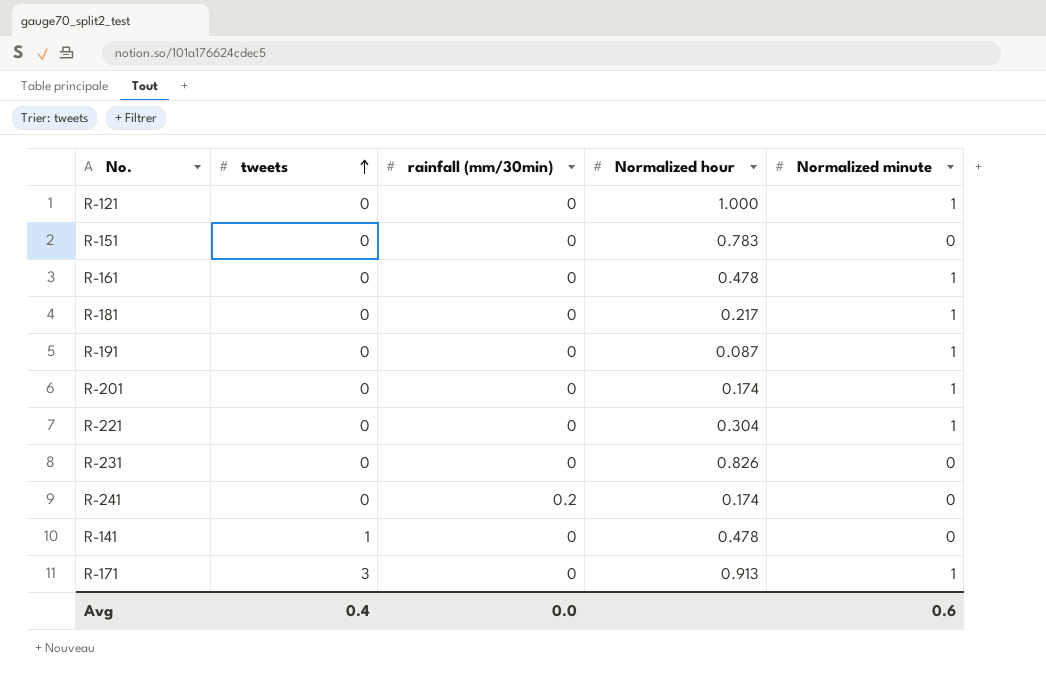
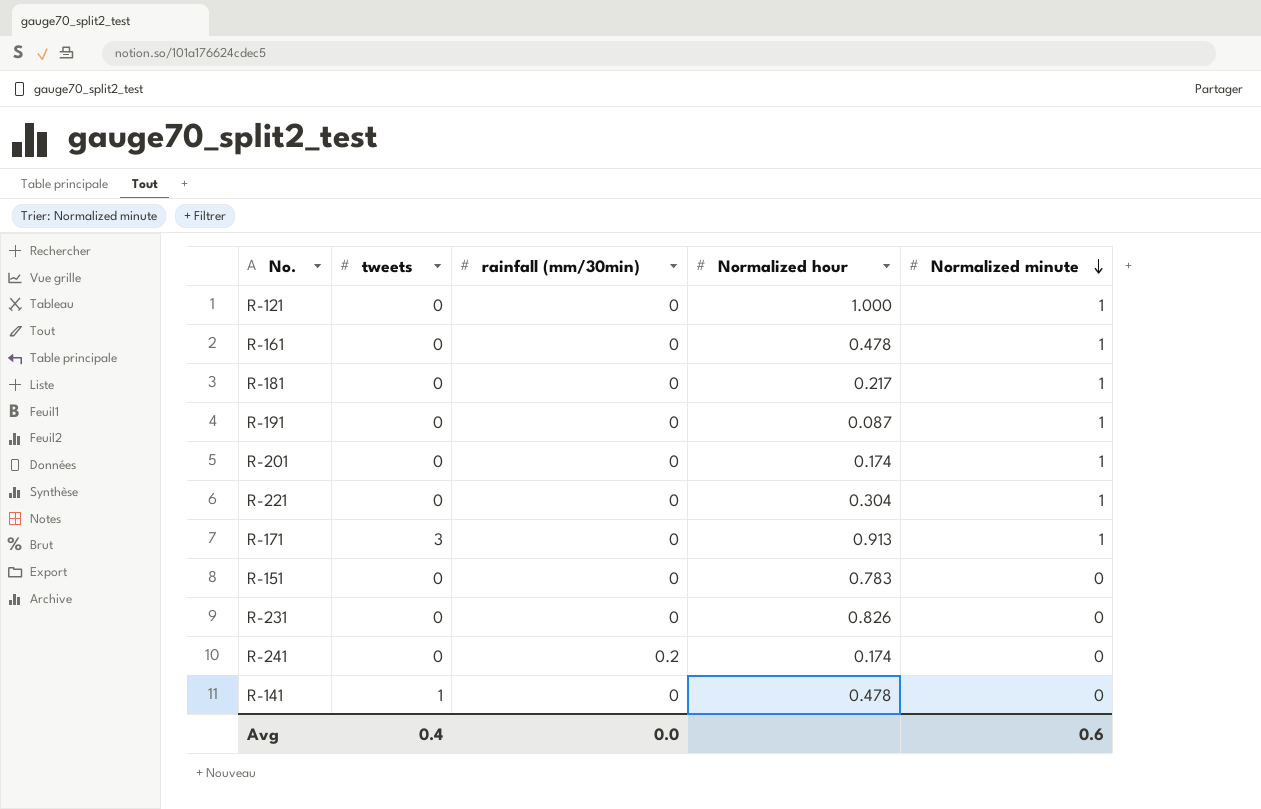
row order: tweets ascending -> Normalized minute descending

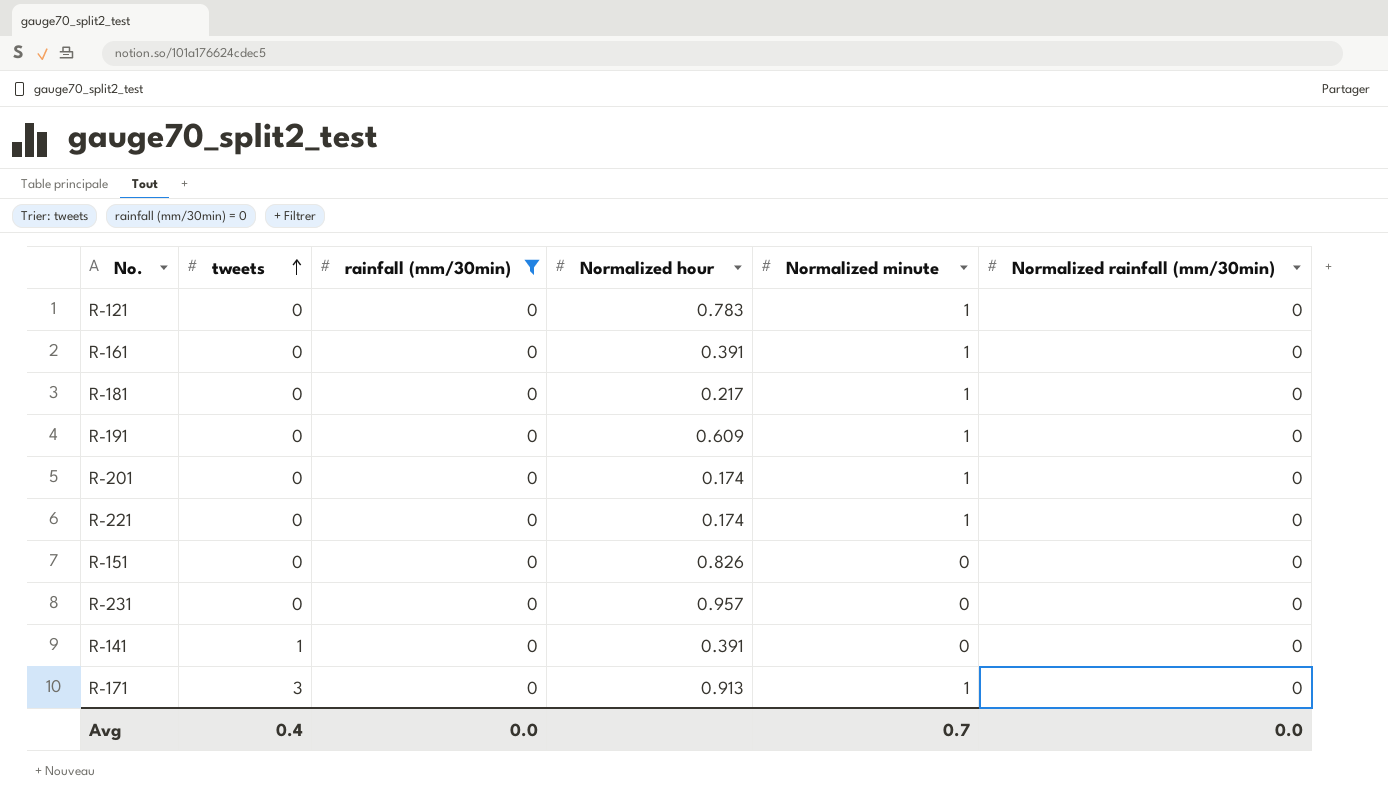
filter: none -> rainfall (mm/30min) = 0
row order: Normalized minute descending -> tweets ascending
column Normalized rainfall (mm/30min) | position: none -> 6
R-121 | Normalized hour: 1.000 -> 0.783
R-161 | Normalized hour: 0.478 -> 0.391
R-191 | Normalized hour: 0.087 -> 0.609
R-221 | Normalized hour: 0.304 -> 0.174
R-151 | Normalized hour: 0.783 -> 0.826
R-231 | Normalized hour: 0.826 -> 0.957
R-141 | Normalized hour: 0.478 -> 0.391
Avg | Normalized minute: 0.6 -> 0.7

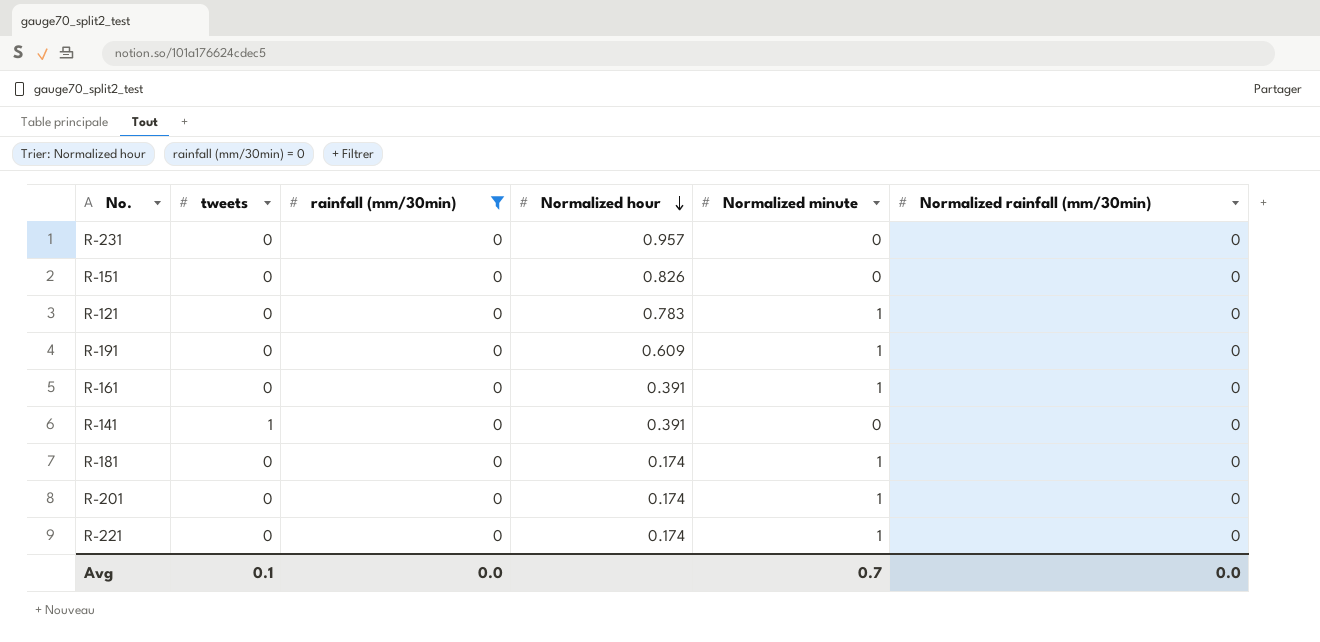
row order: tweets ascending -> Normalized hour descending
row R-171: 3 | 0 | 0.913 | 1 | 0 -> none
R-181 | Normalized hour: 0.217 -> 0.174
Avg | tweets: 0.4 -> 0.1

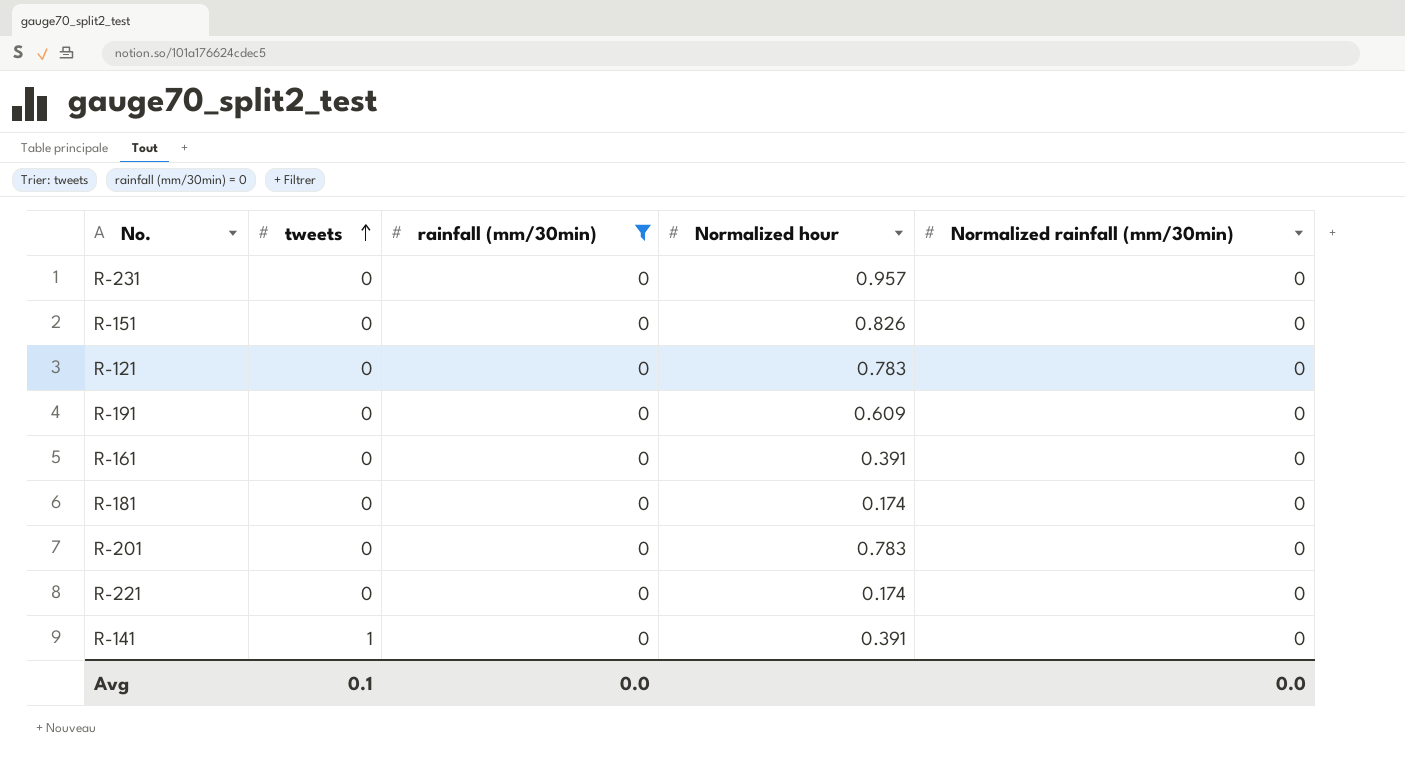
row order: Normalized hour descending -> tweets ascending
column Normalized minute | position: 5 -> none
R-201 | Normalized hour: 0.174 -> 0.783

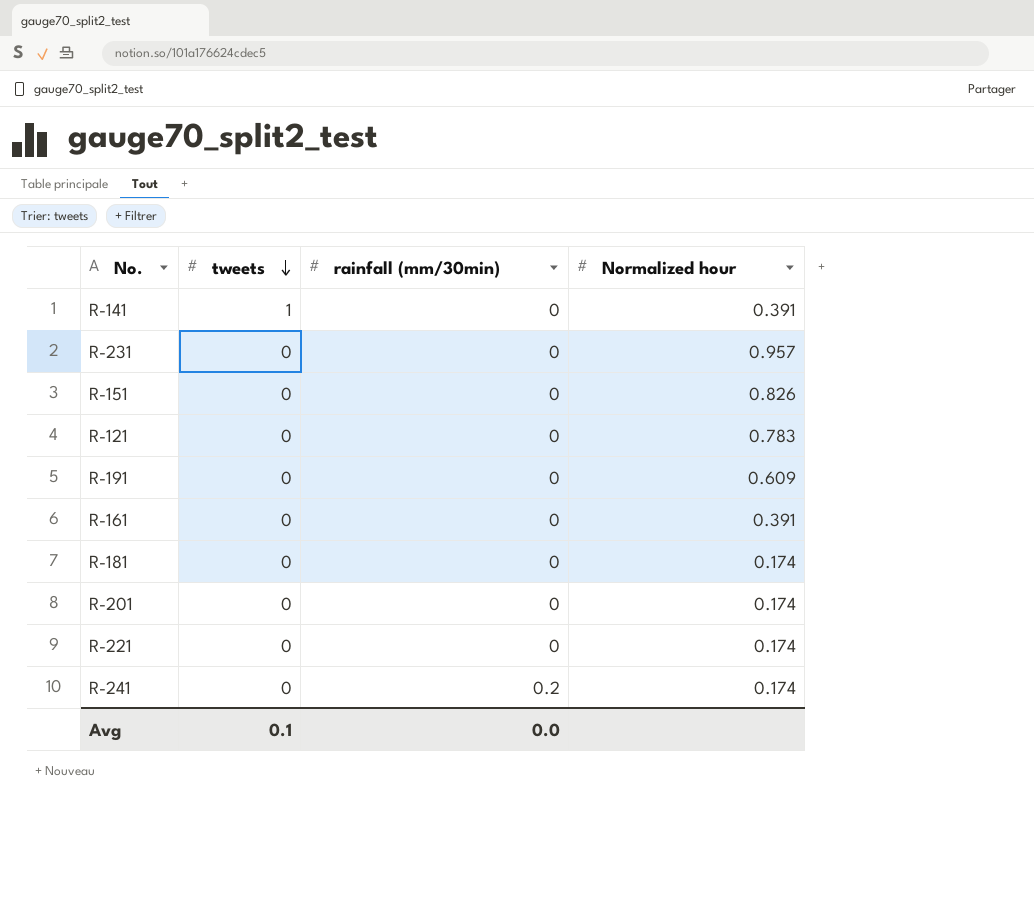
filter: rainfall (mm/30min) = 0 -> none
row order: tweets ascending -> tweets descending
column Normalized rainfall (mm/30min) | position: 5 -> none
R-201 | Normalized hour: 0.783 -> 0.174

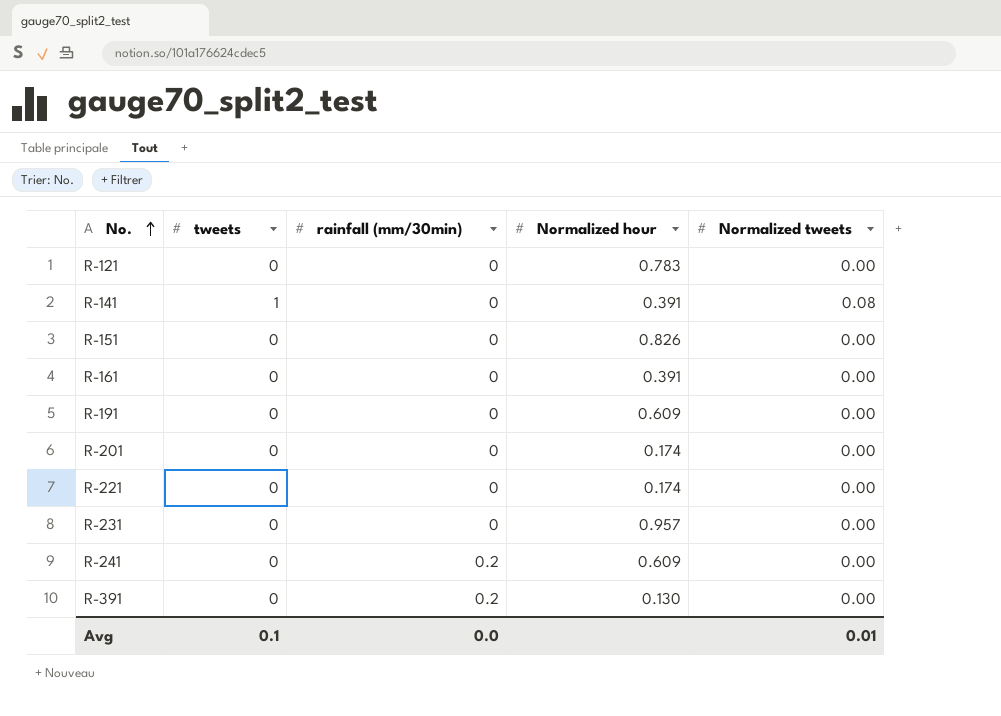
row order: tweets descending -> No. ascending
column Normalized tweets | position: none -> 5
row R-181: 0 | 0 | 0.174 -> none
R-241 | Normalized hour: 0.174 -> 0.609
row R-391: none -> 0 | 0.2 | 0.130 | 0.00

